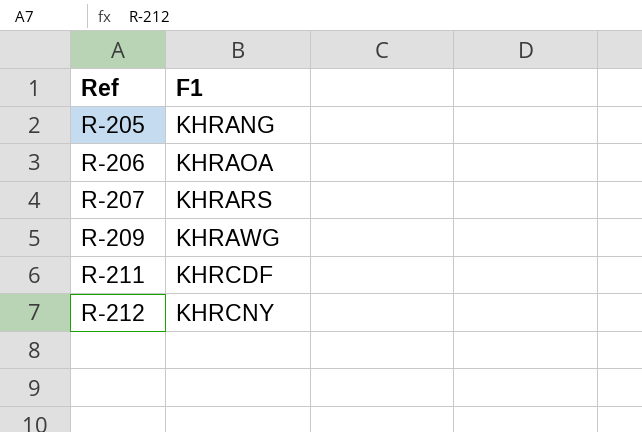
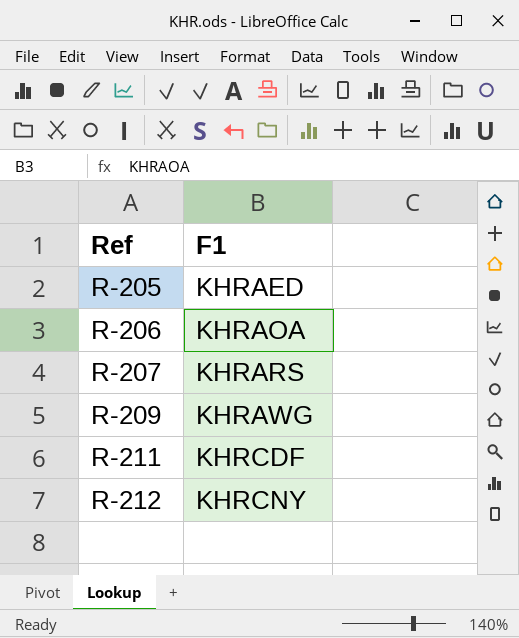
R-205 | F1: KHRANG -> KHRAED

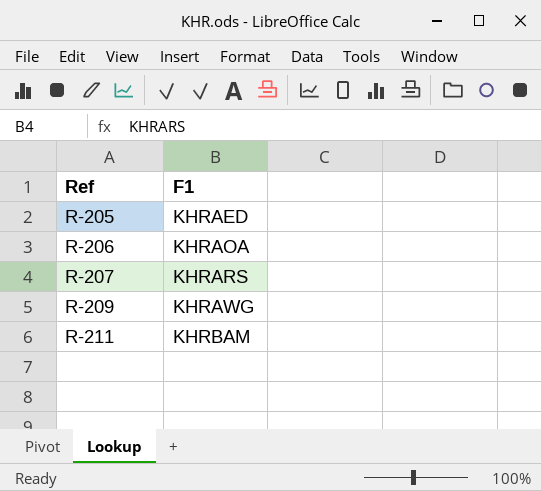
row R-212: KHRCNY -> none
R-211 | F1: KHRCDF -> KHRBAM

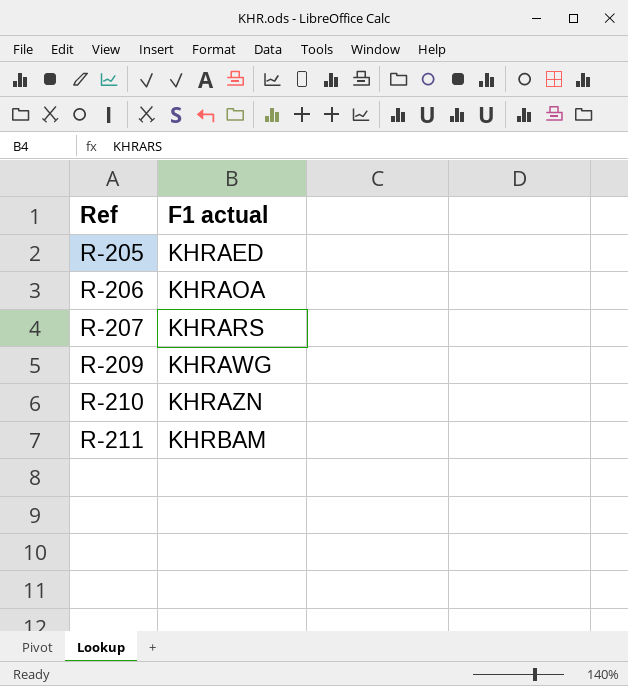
column name: F1 -> F1 actual
row R-210: none -> KHRAZN

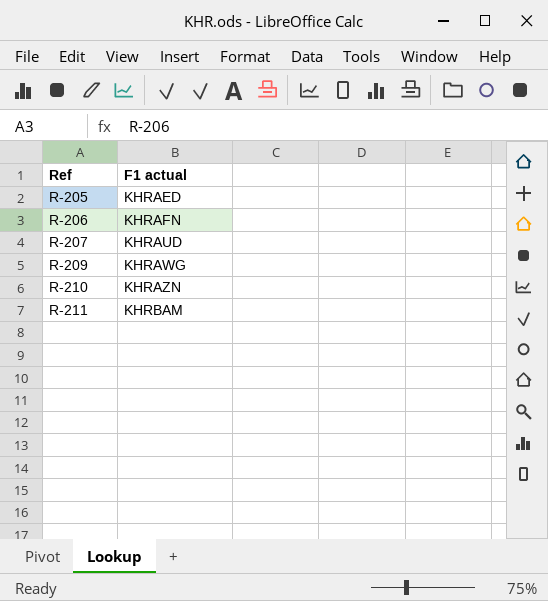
R-206 | F1 actual: KHRAOA -> KHRAFN
R-207 | F1 actual: KHRARS -> KHRAUD

